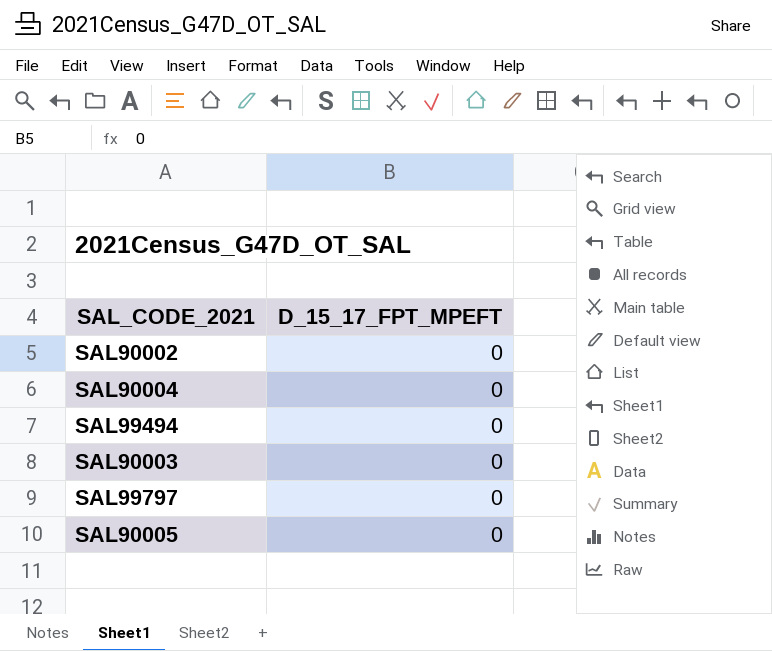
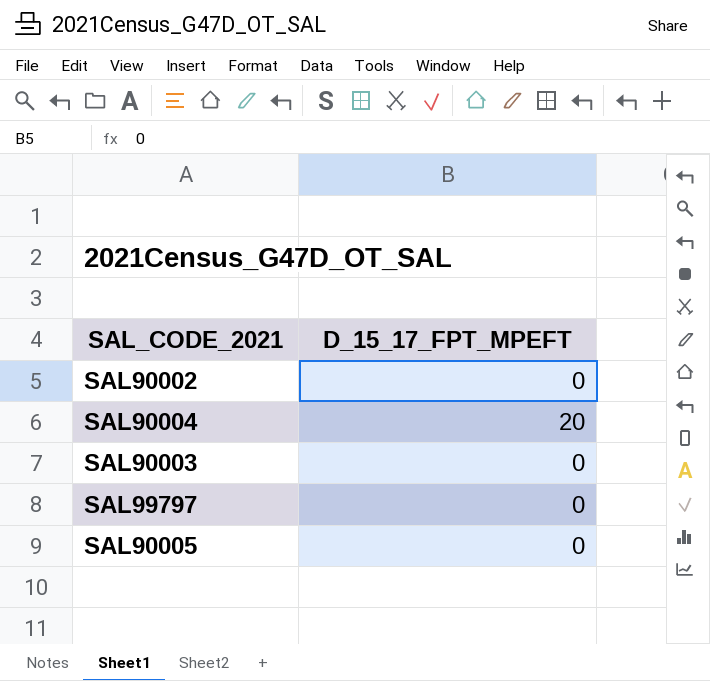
row SAL99494: 0 -> none
SAL90004 | D_15_17_FPT_MPEFT: 0 -> 20

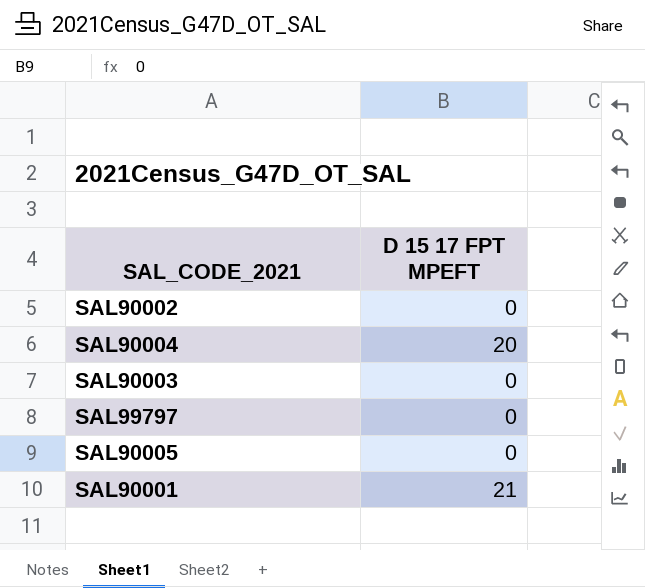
column name: D_15_17_FPT_MPEFT -> D 15 17 FPT MPEFT
row SAL90001: none -> 21

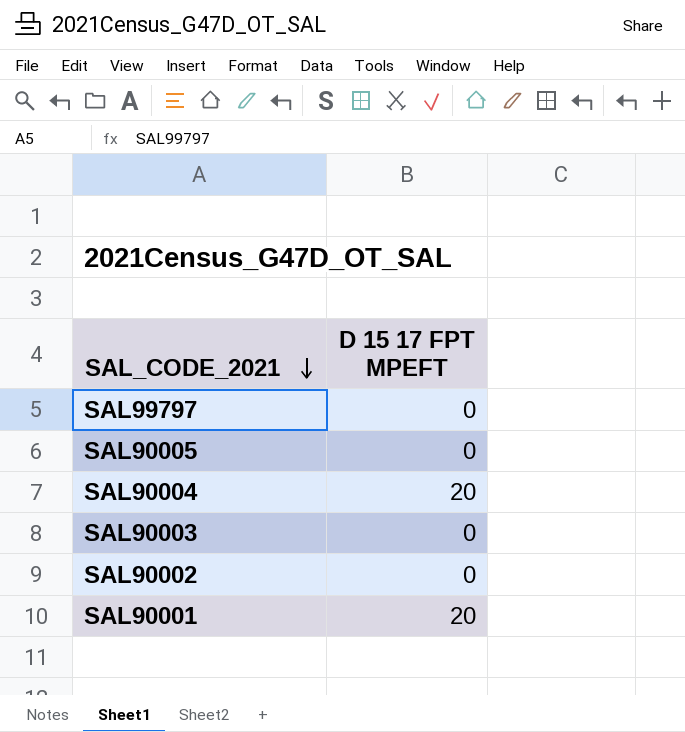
row order: none -> SAL_CODE_2021 descending
SAL90001 | D 15 17 FPT MPEFT: 21 -> 20

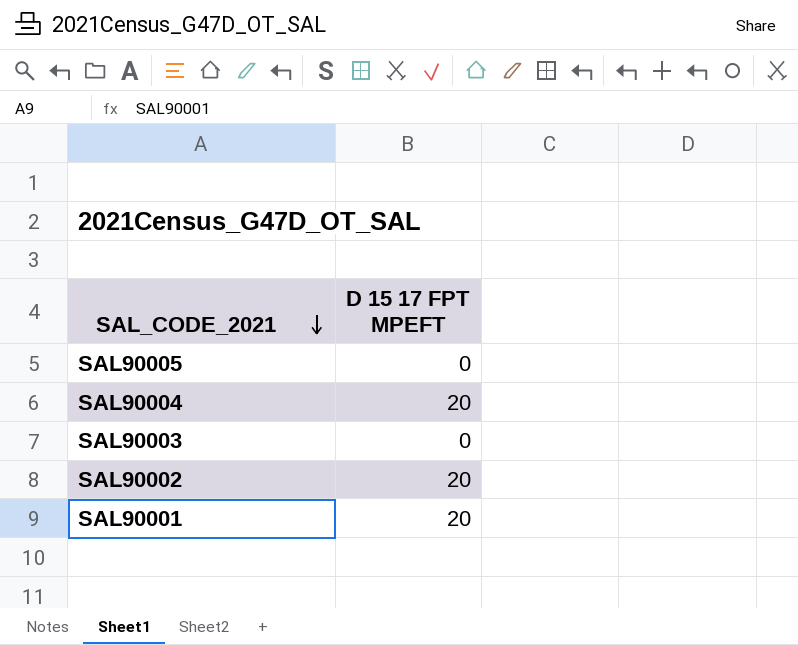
row SAL99797: 0 -> none
SAL90002 | D 15 17 FPT MPEFT: 0 -> 20

